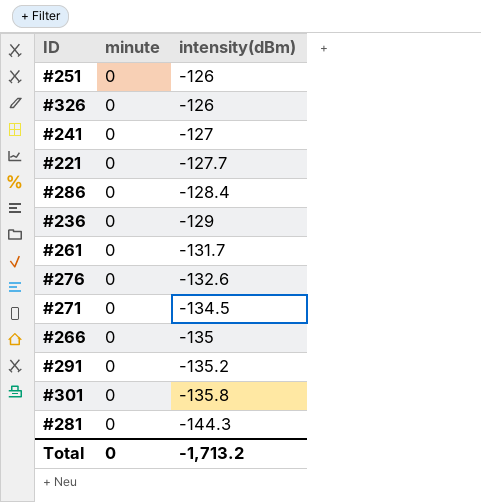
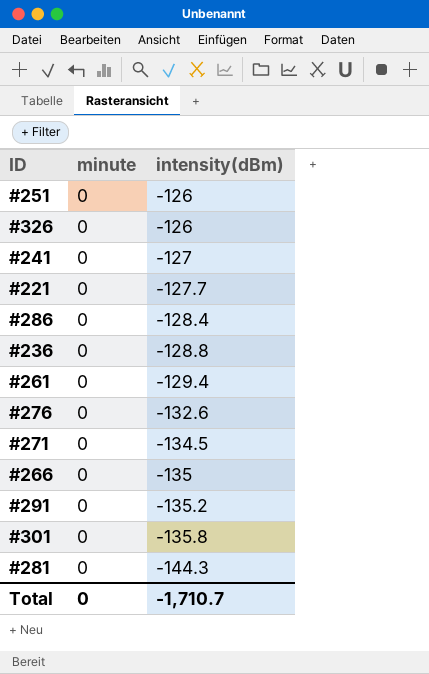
#236 | intensity(dBm): -129 -> -128.8
#261 | intensity(dBm): -131.7 -> -129.4
Total | intensity(dBm): -1,713.2 -> -1,710.7

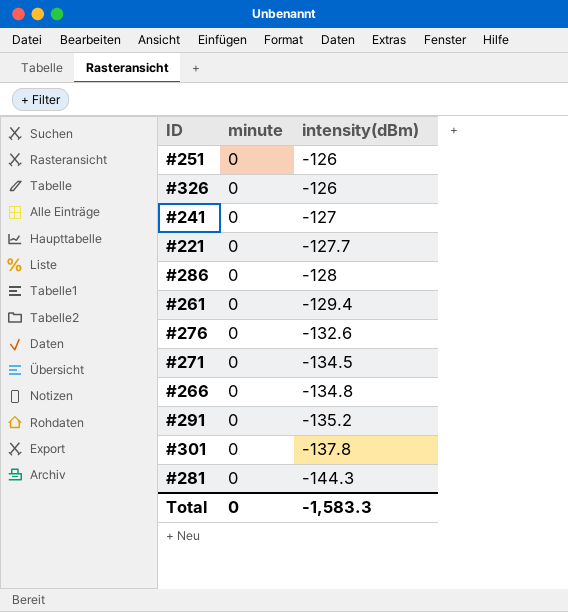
row #236: 0 | -128.8 -> none
#286 | intensity(dBm): -128.4 -> -128
#266 | intensity(dBm): -135 -> -134.8
#301 | intensity(dBm): -135.8 -> -137.8
Total | intensity(dBm): -1,710.7 -> -1,583.3

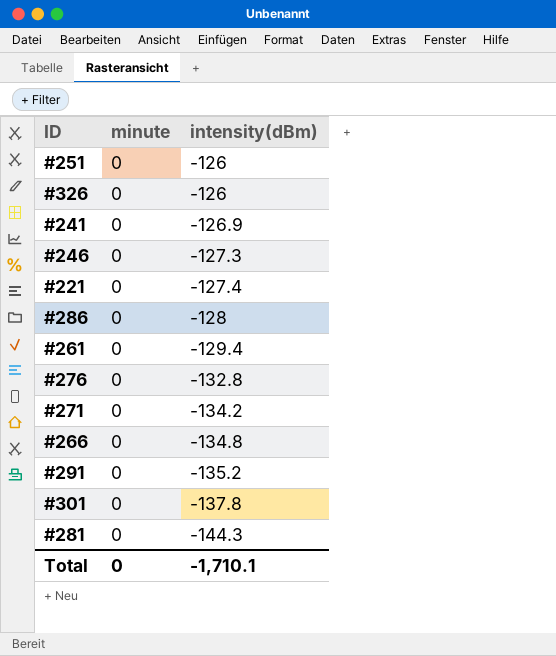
#241 | intensity(dBm): -127 -> -126.9
row #246: none -> 0 | -127.3
#221 | intensity(dBm): -127.7 -> -127.4
#276 | intensity(dBm): -132.6 -> -132.8
#271 | intensity(dBm): -134.5 -> -134.2
Total | intensity(dBm): -1,583.3 -> -1,710.1

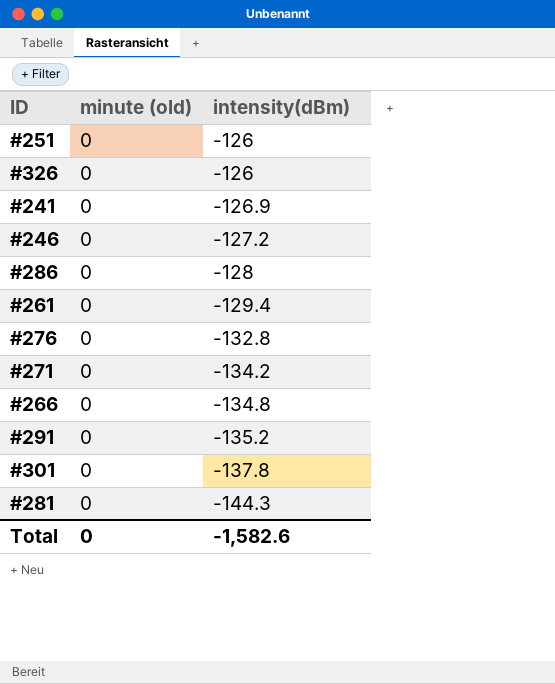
column name: minute -> minute (old)
row #221: 0 | -127.4 -> none
#246 | intensity(dBm): -127.3 -> -127.2
Total | intensity(dBm): -1,710.1 -> -1,582.6

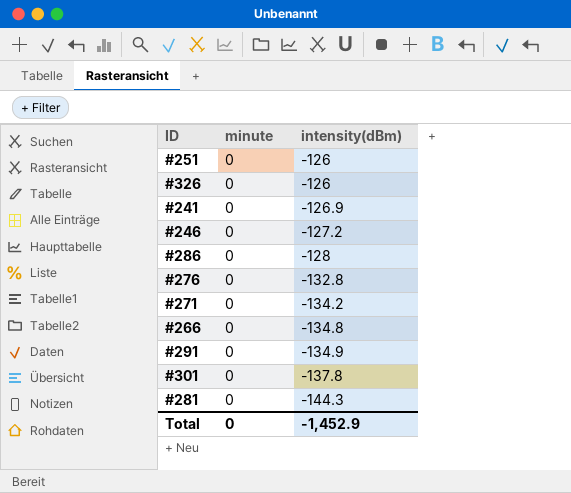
column name: minute (old) -> minute
row #261: 0 | -129.4 -> none
#291 | intensity(dBm): -135.2 -> -134.9
Total | intensity(dBm): -1,582.6 -> -1,452.9

